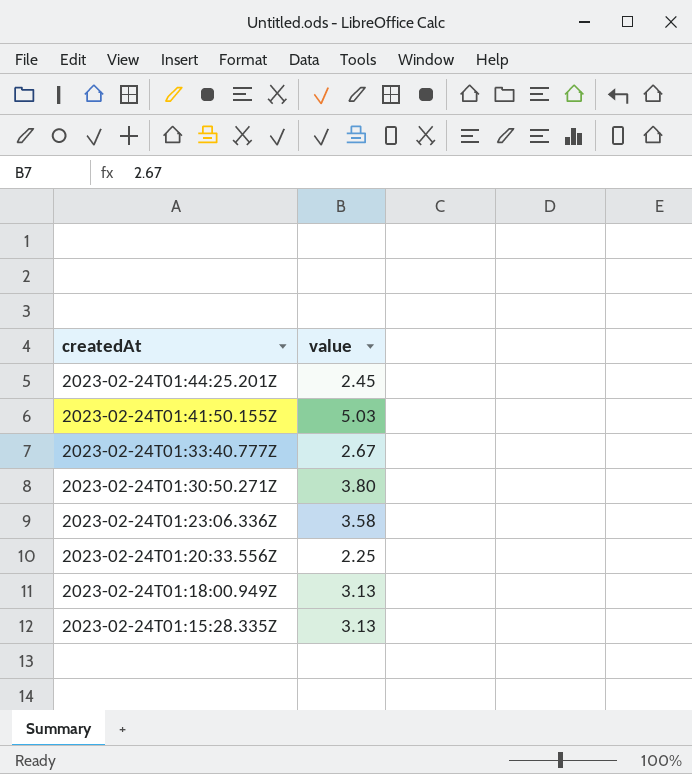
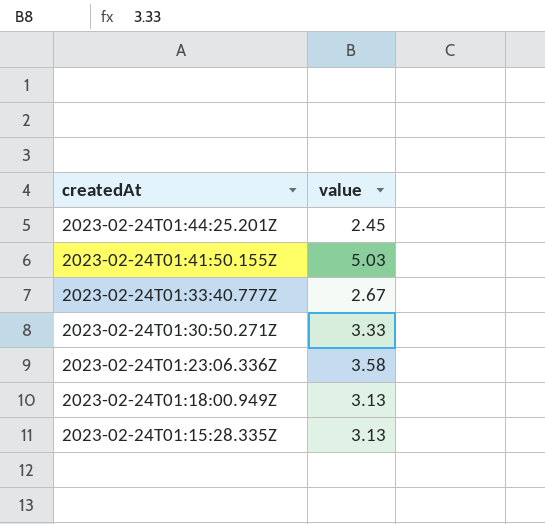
row 2023-02-24T01:20:33.556Z: 2.25 -> none
2023-02-24T01:30:50.271Z | value: 3.80 -> 3.33

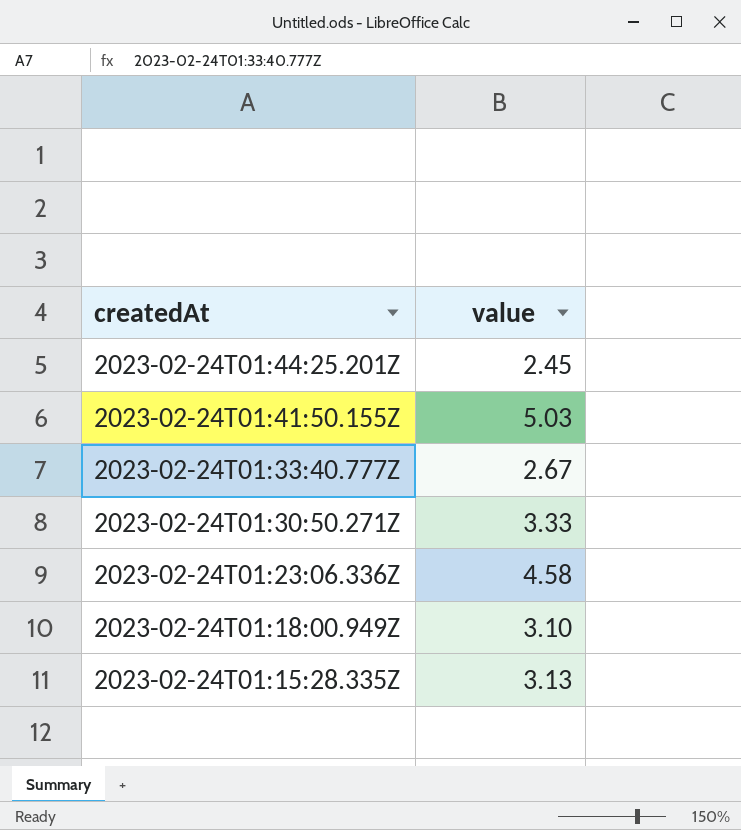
2023-02-24T01:23:06.336Z | value: 3.58 -> 4.58
2023-02-24T01:18:00.949Z | value: 3.13 -> 3.10

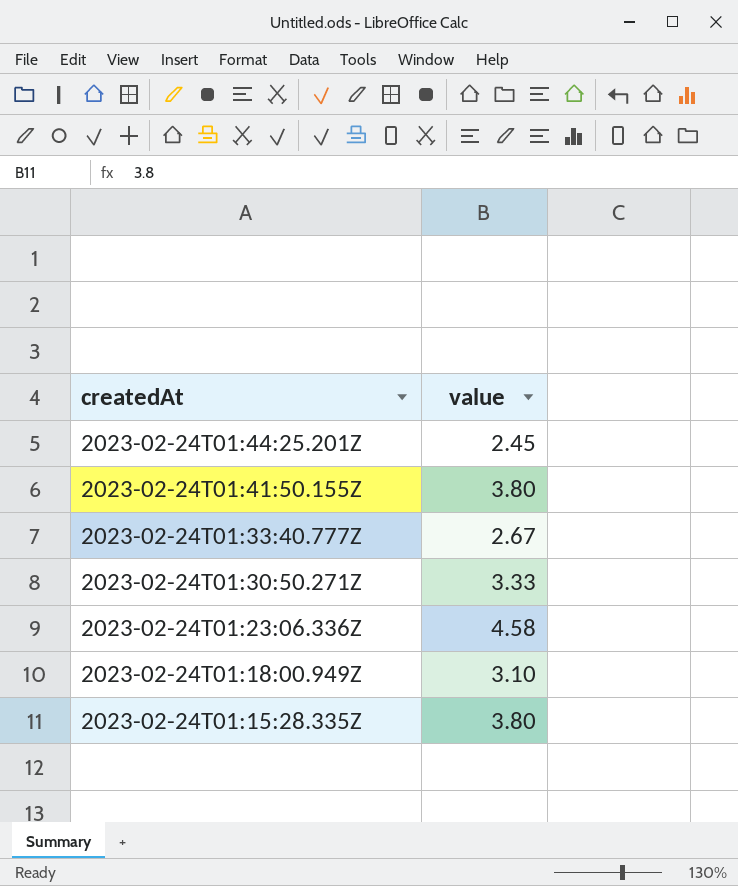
2023-02-24T01:41:50.155Z | value: 5.03 -> 3.80
2023-02-24T01:15:28.335Z | value: 3.13 -> 3.80

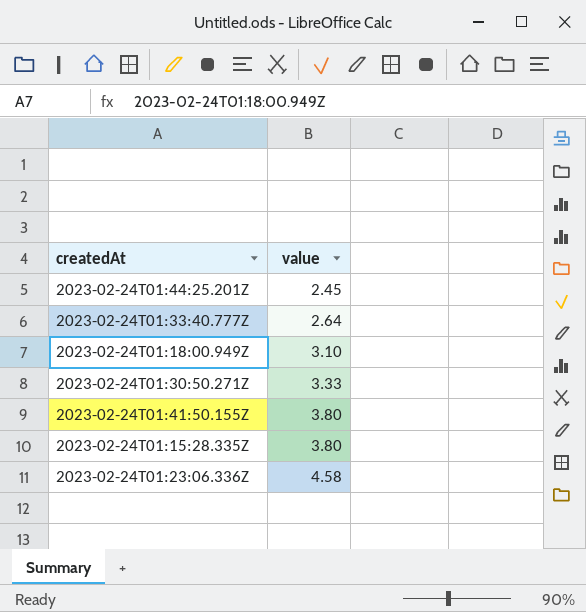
row order: createdAt descending -> value ascending
2023-02-24T01:33:40.777Z | value: 2.67 -> 2.64

